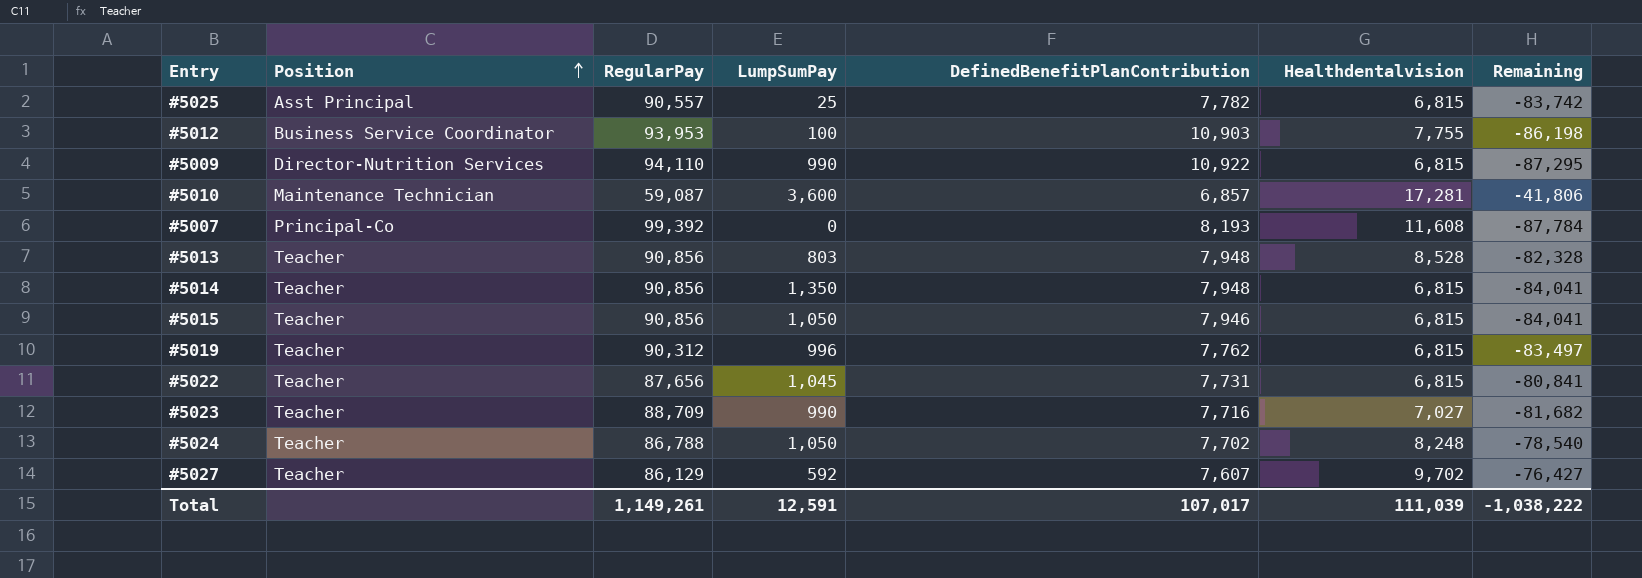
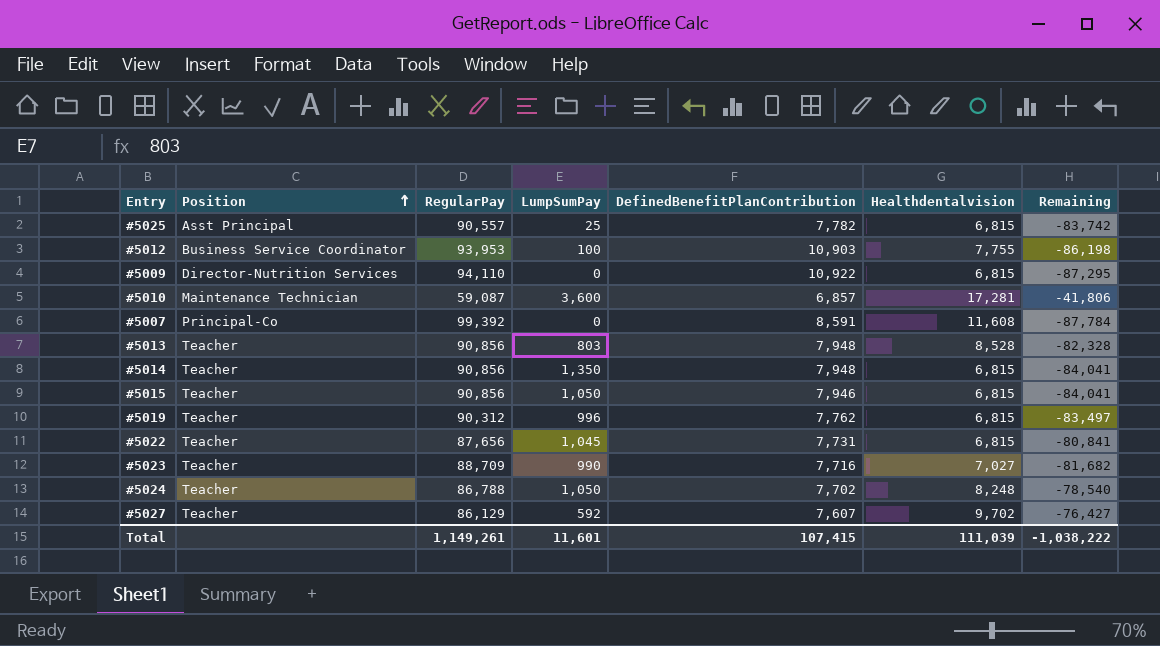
#5009 | LumpSumPay: 990 -> 0
#5007 | DefinedBenefitPlanContribution: 8,193 -> 8,591
Total | LumpSumPay: 12,591 -> 11,601
Total | DefinedBenefitPlanContribution: 107,017 -> 107,415

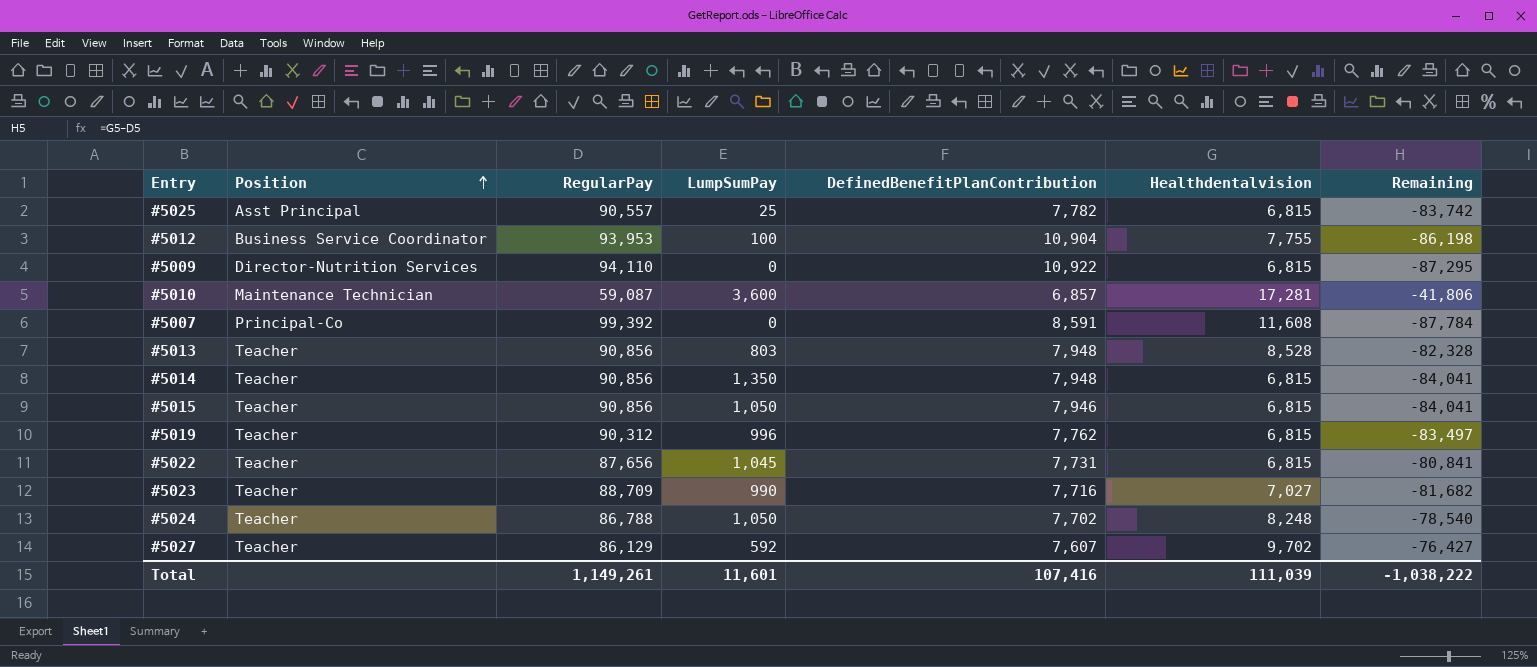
#5012 | DefinedBenefitPlanContribution: 10,903 -> 10,904
Total | DefinedBenefitPlanContribution: 107,415 -> 107,416

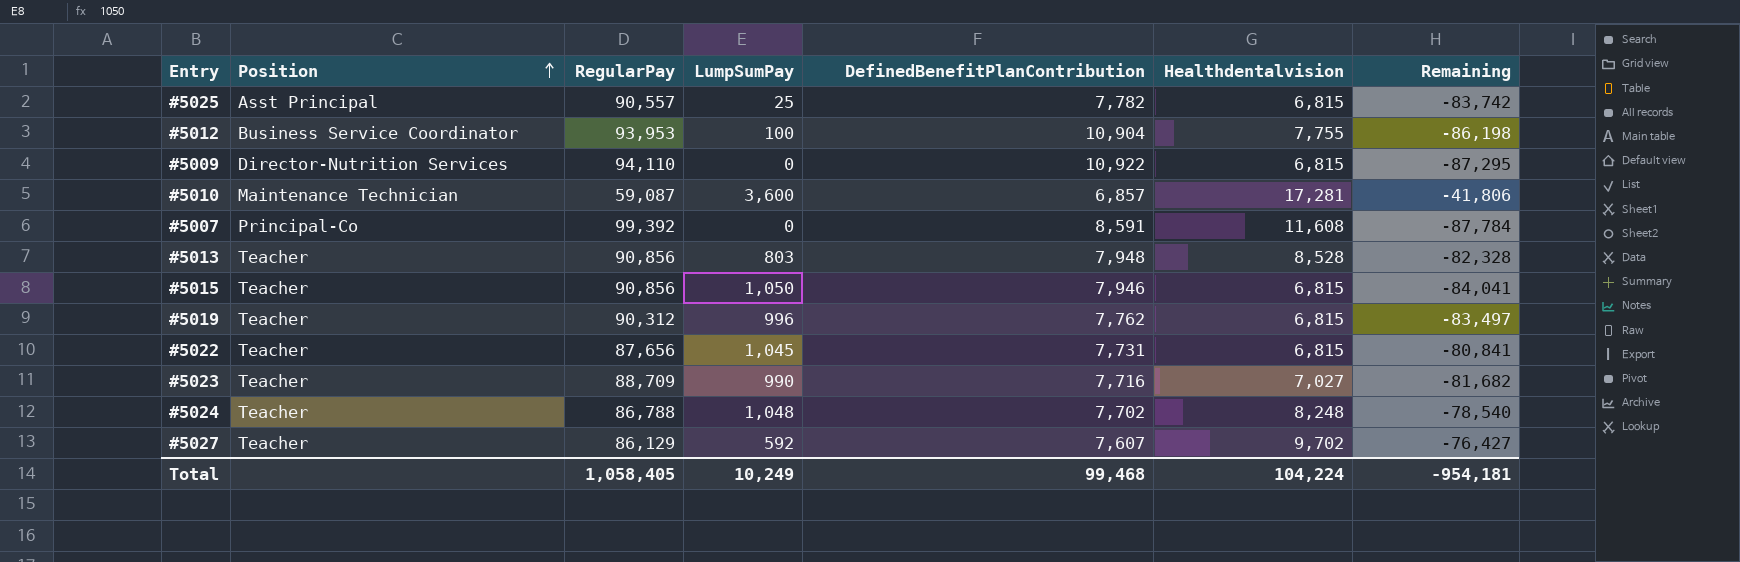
row #5014: Teacher | 90,856 | 1,350 | 7,948 | 6,815 | -84,041 -> none
#5024 | LumpSumPay: 1,050 -> 1,048
Total | RegularPay: 1,149,261 -> 1,058,405
Total | LumpSumPay: 11,601 -> 10,249
Total | DefinedBenefitPlanContribution: 107,416 -> 99,468
Total | Healthdentalvision: 111,039 -> 104,224
Total | Remaining: -1,038,222 -> -954,181

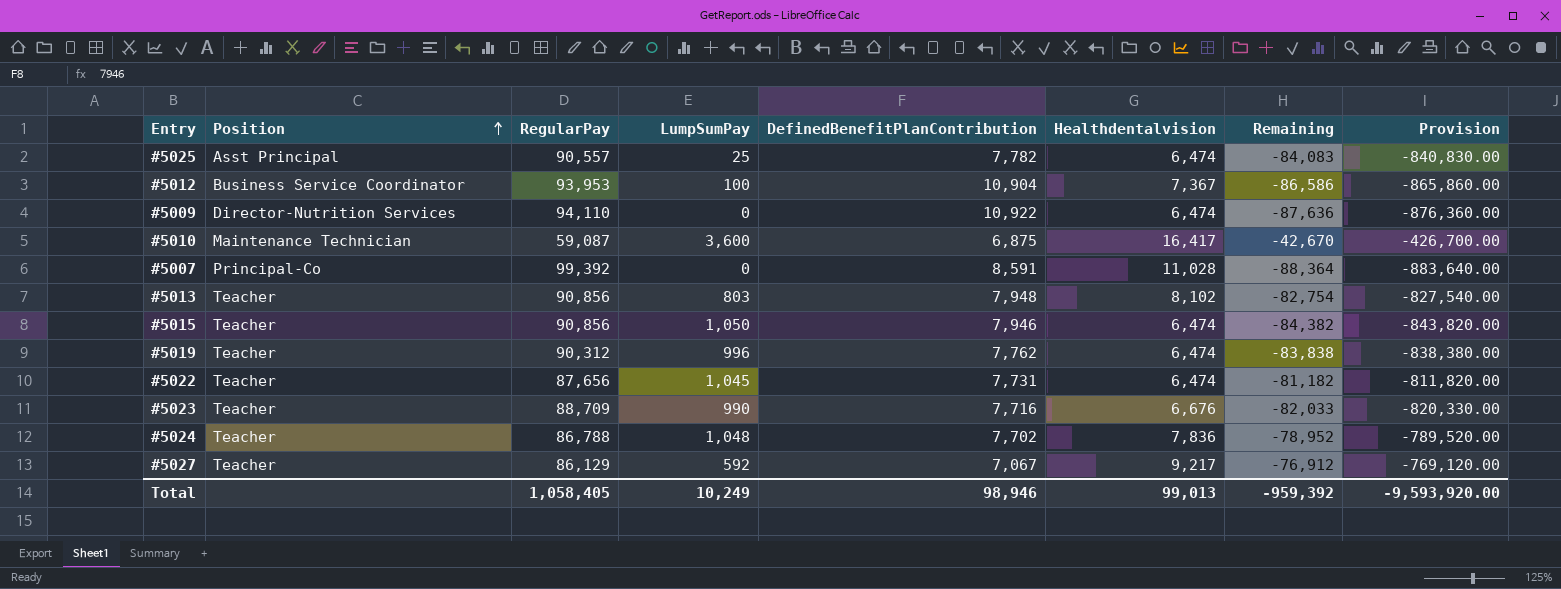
column Provision | formula: none -> [Remaining] * 10
#5025 | Healthdentalvision: 6,815 -> 6,474
#5025 | Remaining: -83,742 -> -84,083
#5012 | Healthdentalvision: 7,755 -> 7,367
#5012 | Remaining: -86,198 -> -86,586
#5009 | Healthdentalvision: 6,815 -> 6,474
#5009 | Remaining: -87,295 -> -87,636
#5010 | DefinedBenefitPlanContribution: 6,857 -> 6,875
#5010 | Healthdentalvision: 17,281 -> 16,417
#5010 | Remaining: -41,806 -> -42,670
#5007 | Healthdentalvision: 11,608 -> 11,028
#5007 | Remaining: -87,784 -> -88,364
#5013 | Healthdentalvision: 8,528 -> 8,102
#5013 | Remaining: -82,328 -> -82,754
#5015 | Healthdentalvision: 6,815 -> 6,474
#5015 | Remaining: -84,041 -> -84,382
#5019 | Healthdentalvision: 6,815 -> 6,474
#5019 | Remaining: -83,497 -> -83,838
#5022 | Healthdentalvision: 6,815 -> 6,474
#5022 | Remaining: -80,841 -> -81,182
#5023 | Healthdentalvision: 7,027 -> 6,676
#5023 | Remaining: -81,682 -> -82,033
#5024 | Healthdentalvision: 8,248 -> 7,836
#5024 | Remaining: -78,540 -> -78,952
#5027 | DefinedBenefitPlanContribution: 7,607 -> 7,067
#5027 | Healthdentalvision: 9,702 -> 9,217
#5027 | Remaining: -76,427 -> -76,912
Total | DefinedBenefitPlanContribution: 99,468 -> 98,946
Total | Healthdentalvision: 104,224 -> 99,013
Total | Remaining: -954,181 -> -959,392

